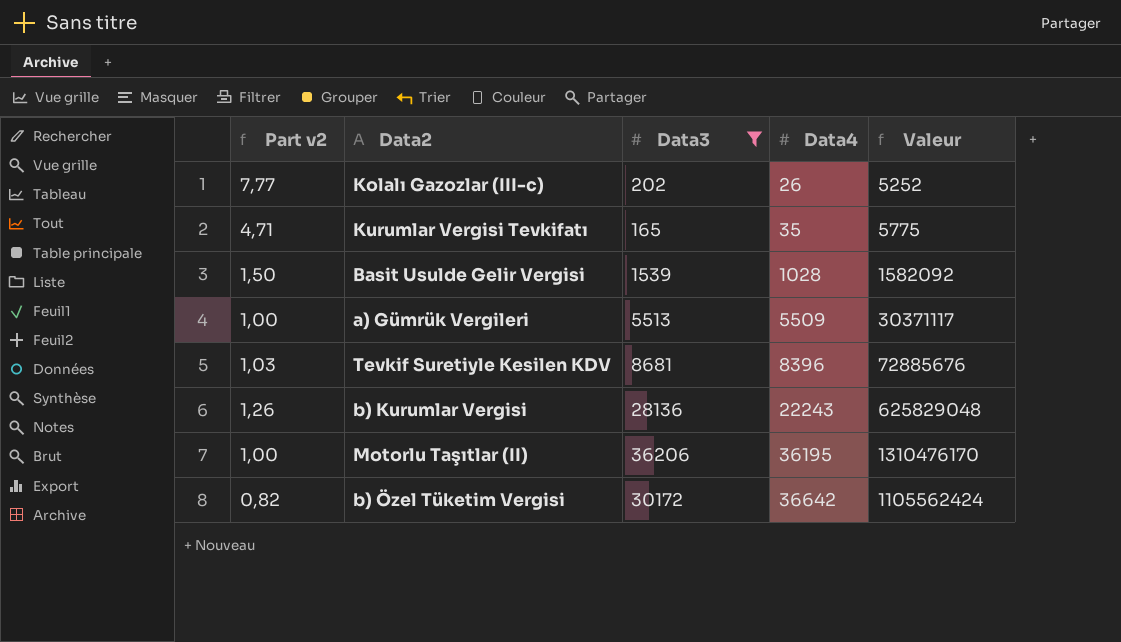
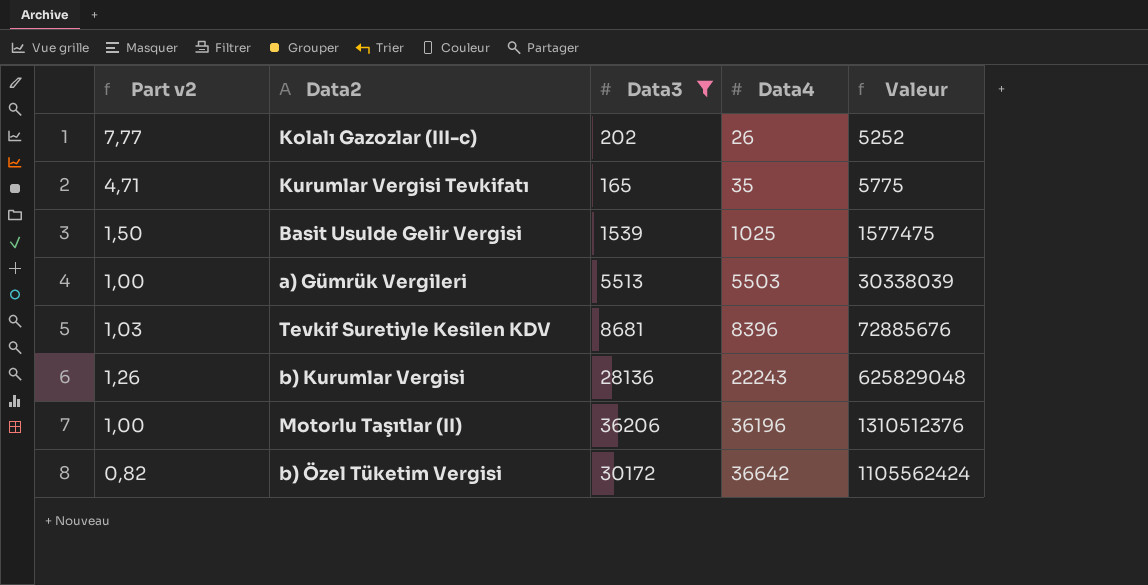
Basit Usulde Gelir Vergisi | Data4: 1028 -> 1025
Basit Usulde Gelir Vergisi | Valeur: 1582092 -> 1577475
a) Gümrük Vergileri | Data4: 5509 -> 5503
a) Gümrük Vergileri | Valeur: 30371117 -> 30338039
Motorlu Taşıtlar (II) | Data4: 36195 -> 36196
Motorlu Taşıtlar (II) | Valeur: 1310476170 -> 1310512376

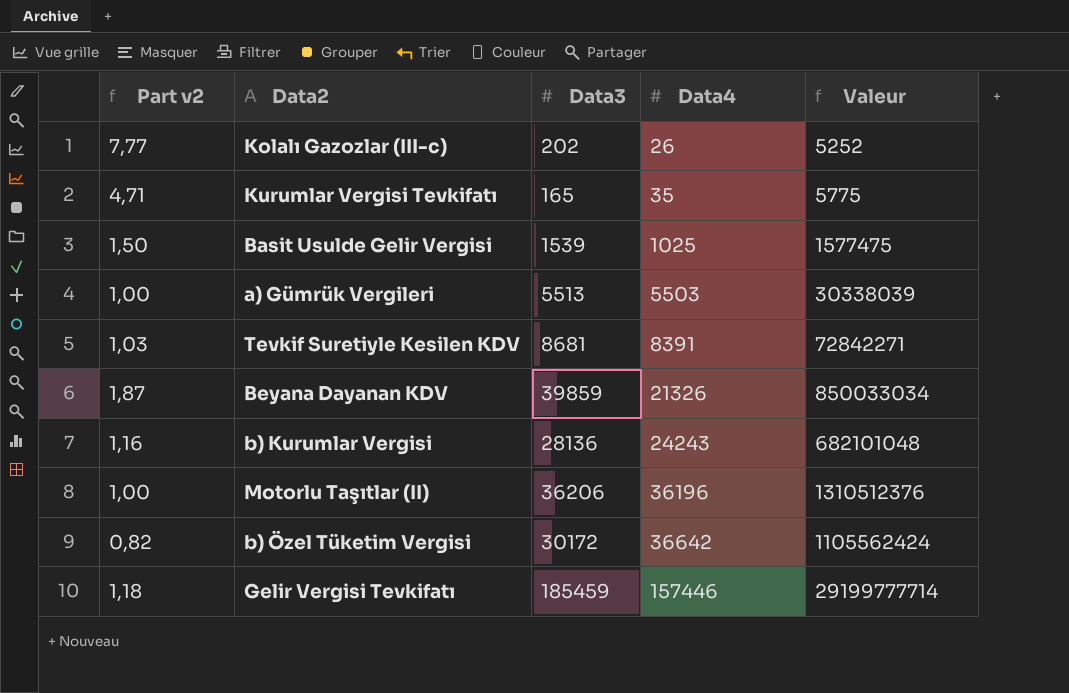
filter: Data3 <= 36206 -> none
Tevkif Suretiyle Kesilen KDV | Data4: 8396 -> 8391
Tevkif Suretiyle Kesilen KDV | Valeur: 72885676 -> 72842271
b) Kurumlar Vergisi | Part v2: 1,26 -> 1,16
b) Kurumlar Vergisi | Data4: 22243 -> 24243
b) Kurumlar Vergisi | Valeur: 625829048 -> 682101048

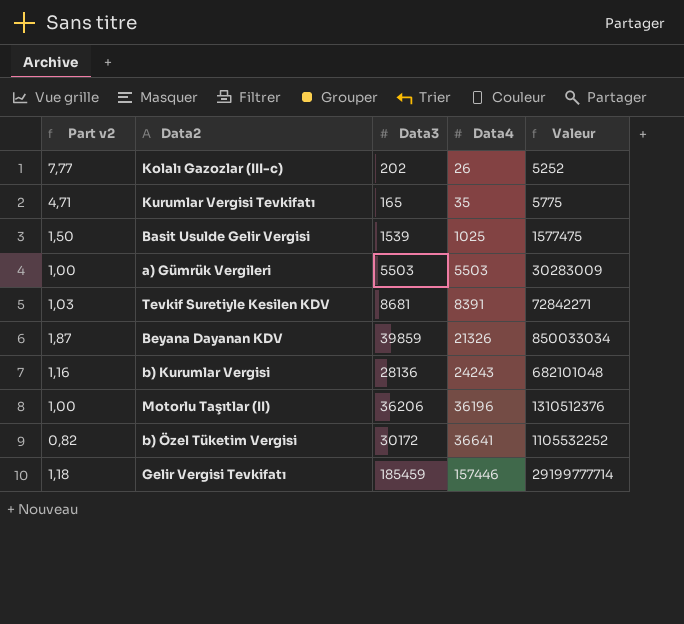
a) Gümrük Vergileri | Data3: 5513 -> 5503
a) Gümrük Vergileri | Valeur: 30338039 -> 30283009
b) Özel Tüketim Vergisi | Data4: 36642 -> 36641
b) Özel Tüketim Vergisi | Valeur: 1105562424 -> 1105532252

